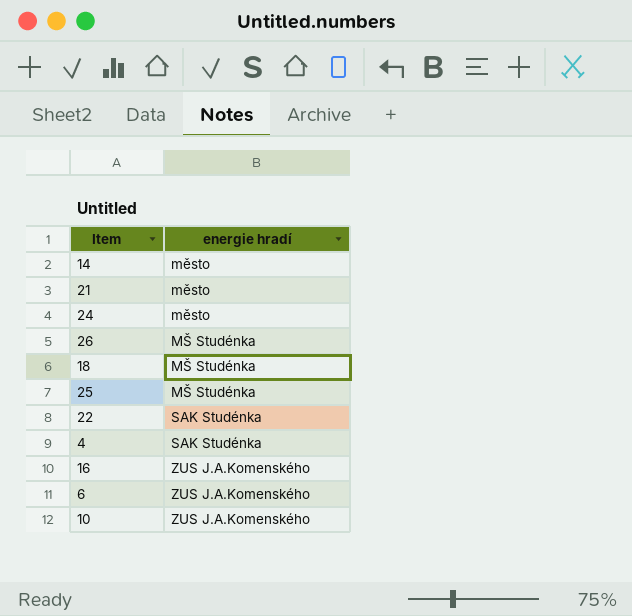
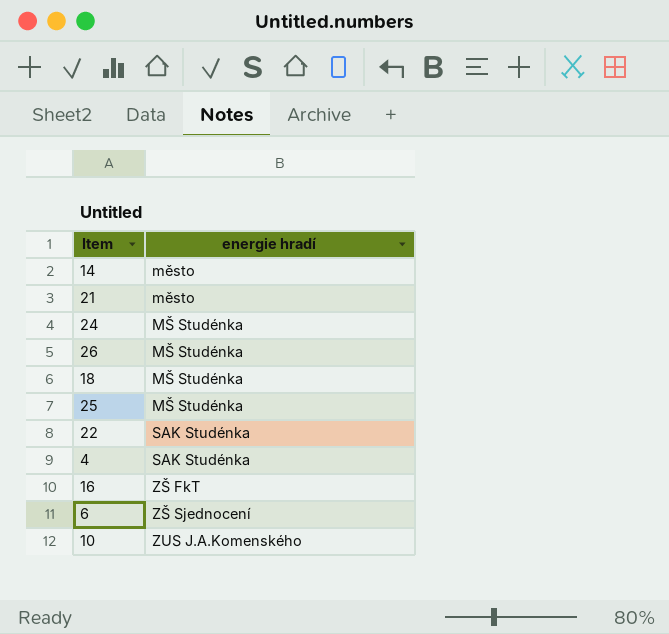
24 | energie hradí: město -> MŠ Studénka
16 | energie hradí: ZUS J.A.Komenského -> ZŠ FkT
6 | energie hradí: ZUS J.A.Komenského -> ZŠ Sjednocení

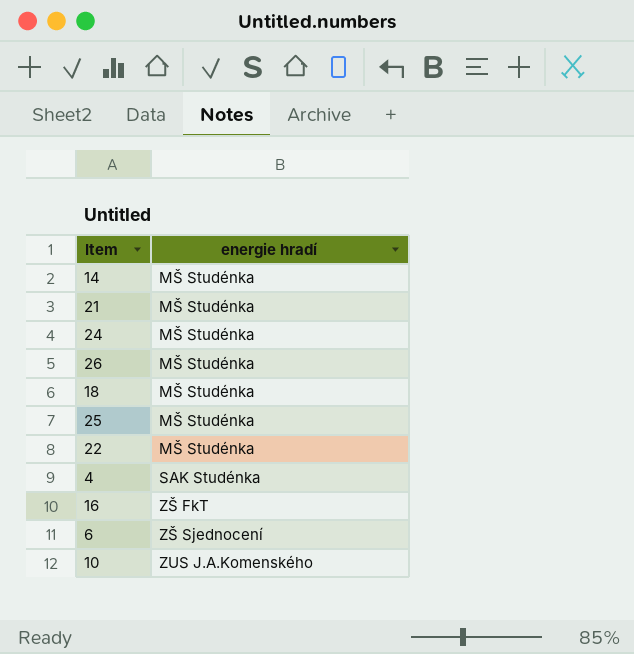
14 | energie hradí: město -> MŠ Studénka
21 | energie hradí: město -> MŠ Studénka
22 | energie hradí: SAK Studénka -> MŠ Studénka

